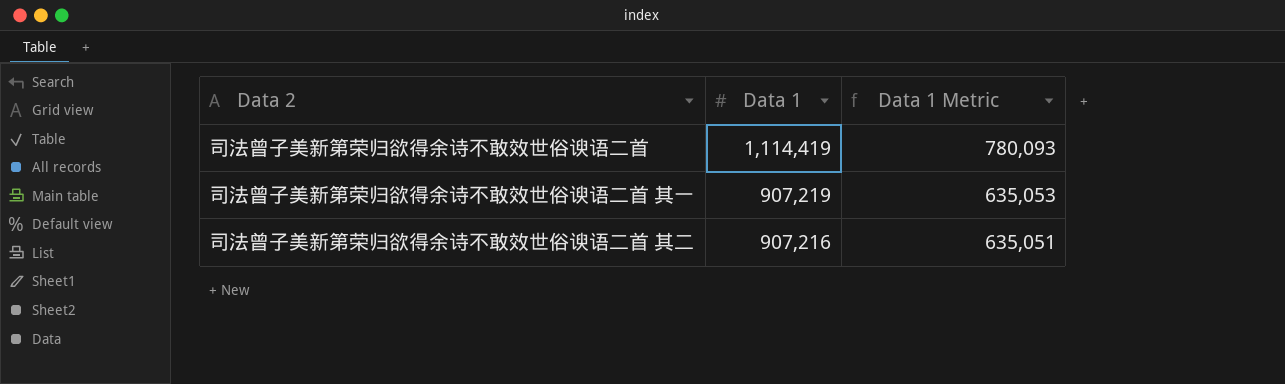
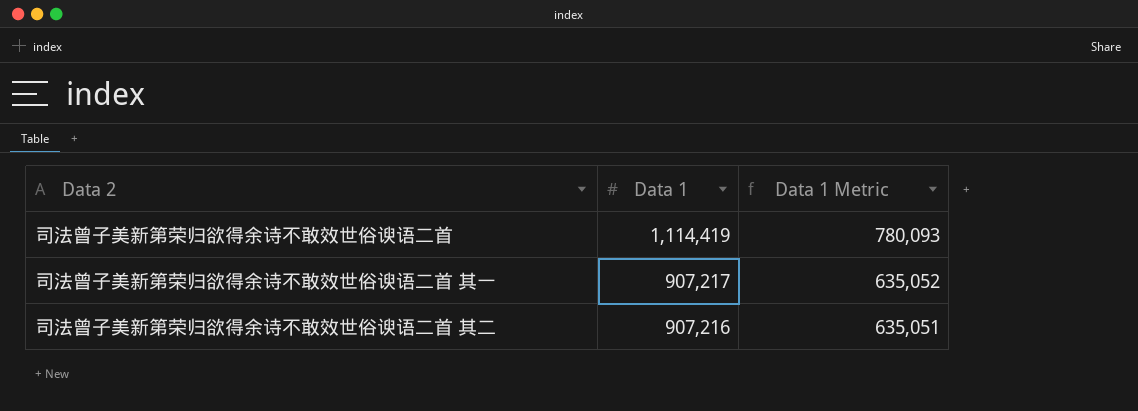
司法曾子美新第荣归欲得余诗不敢效世俗谀语二首 其一 | Data 1: 907,219 -> 907,217
司法曾子美新第荣归欲得余诗不敢效世俗谀语二首 其一 | Data 1 Metric: 635,053 -> 635,052

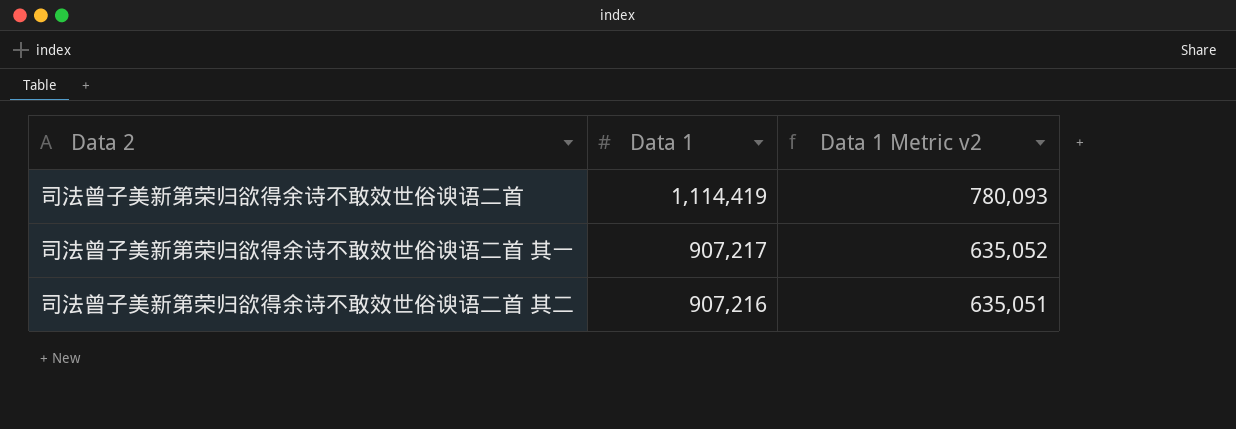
column name: Data 1 Metric -> Data 1 Metric v2

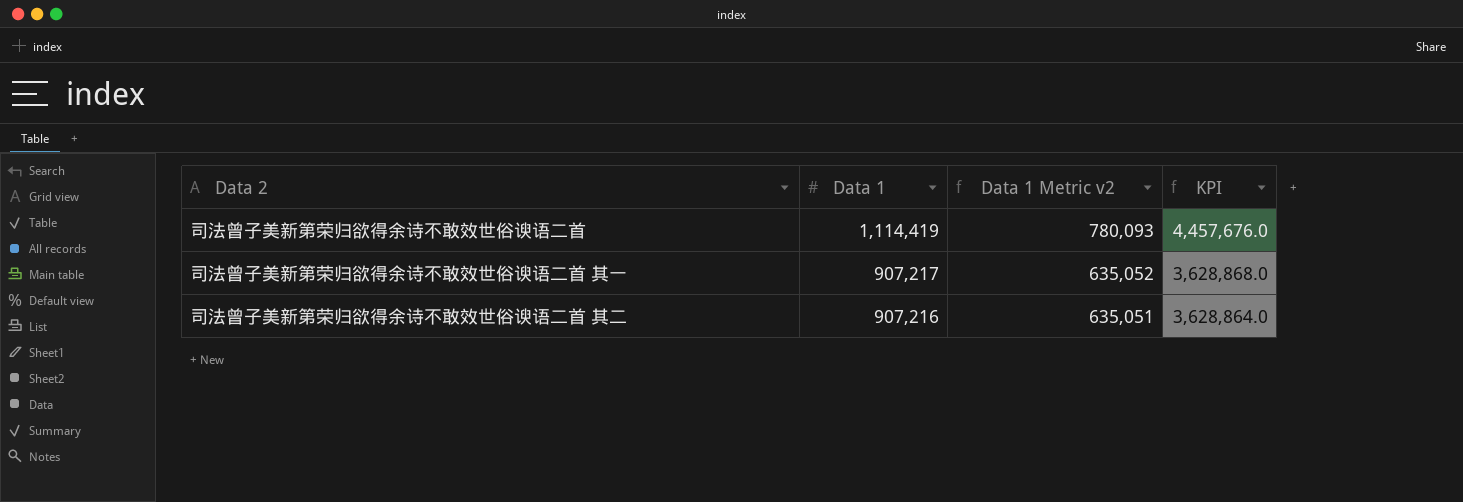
column KPI | formula: none -> [Data 1] * 4

